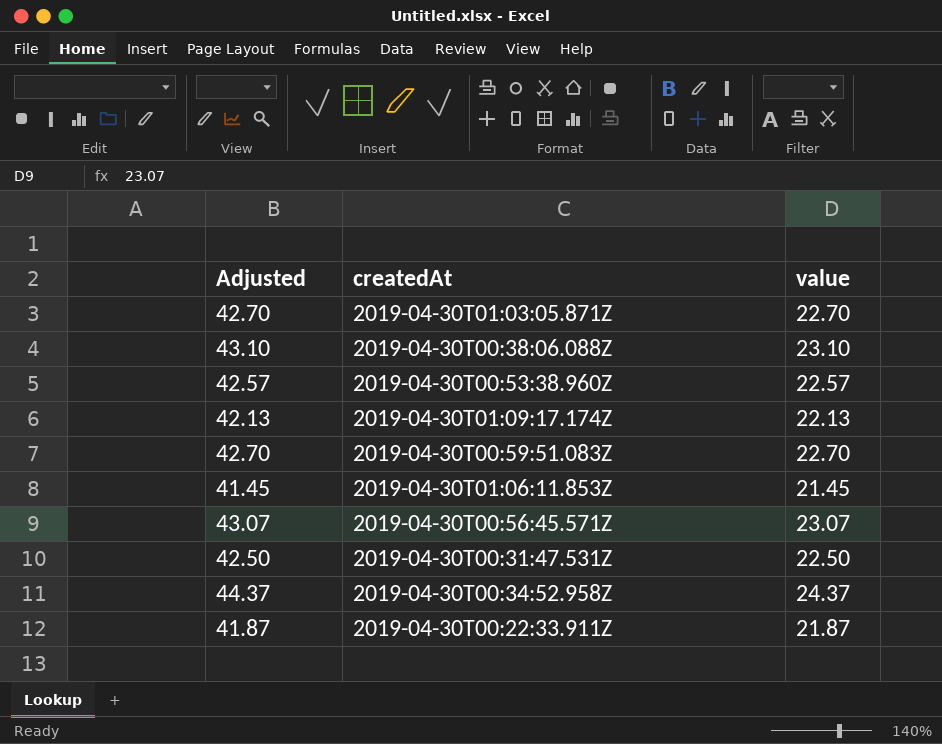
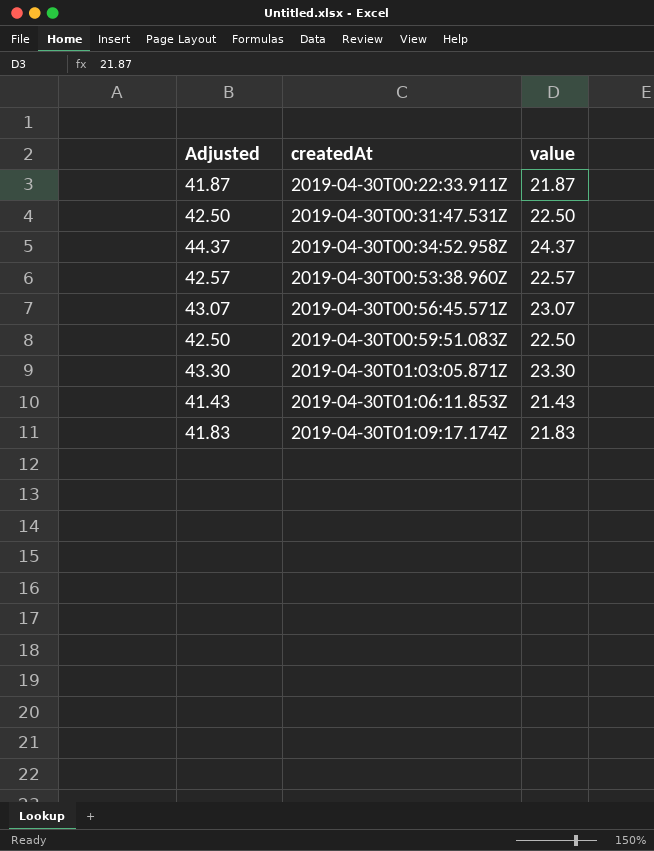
row order: none -> createdAt ascending
row 2019-04-30T00:38:06.088Z: 43.10 | 23.10 -> none
2019-04-30T00:59:51.083Z | Adjusted: 42.70 -> 42.50
2019-04-30T00:59:51.083Z | value: 22.70 -> 22.50
2019-04-30T01:03:05.871Z | Adjusted: 42.70 -> 43.30
2019-04-30T01:03:05.871Z | value: 22.70 -> 23.30
2019-04-30T01:06:11.853Z | Adjusted: 41.45 -> 41.43
2019-04-30T01:06:11.853Z | value: 21.45 -> 21.43
2019-04-30T01:09:17.174Z | Adjusted: 42.13 -> 41.83
2019-04-30T01:09:17.174Z | value: 22.13 -> 21.83

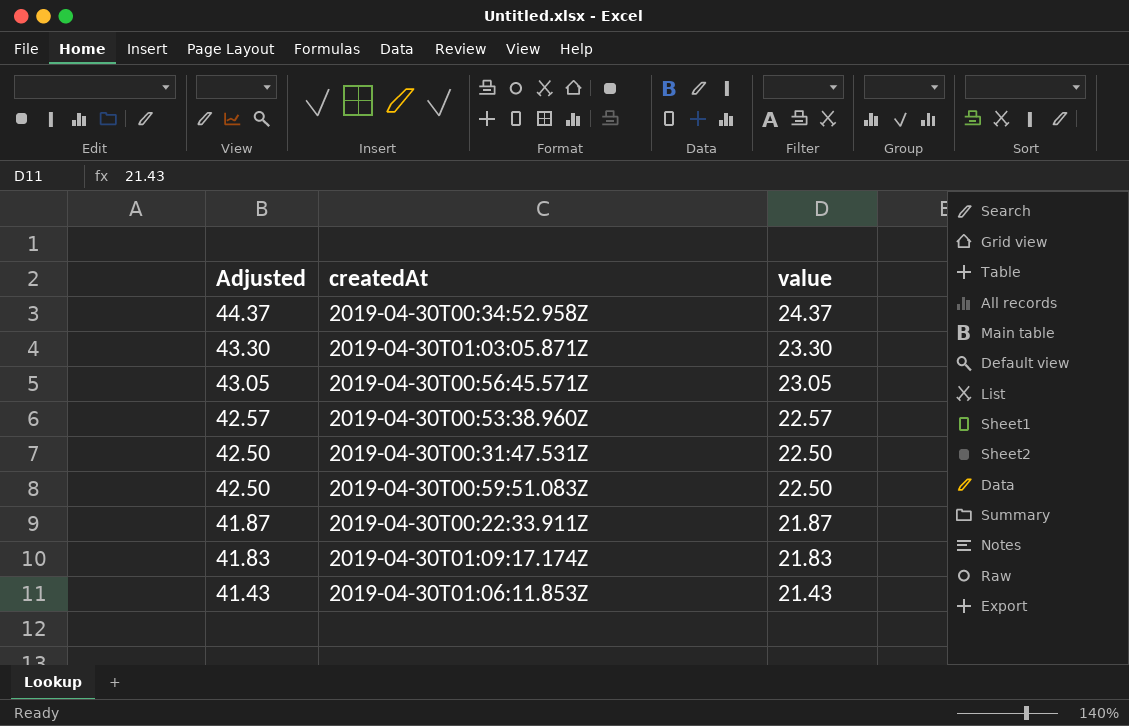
row order: createdAt ascending -> Adjusted descending
2019-04-30T00:56:45.571Z | Adjusted: 43.07 -> 43.05
2019-04-30T00:56:45.571Z | value: 23.07 -> 23.05

